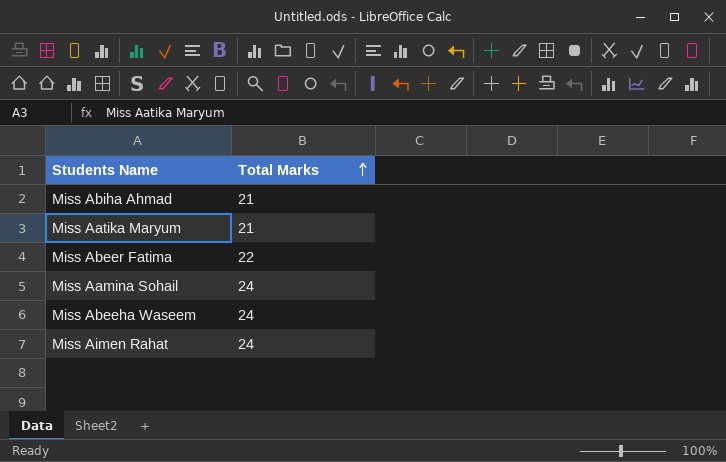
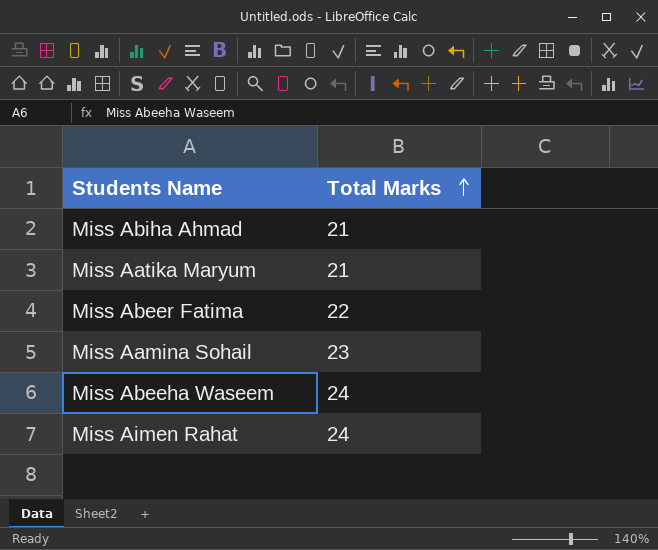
Miss Aamina Sohail | Total Marks: 24 -> 23

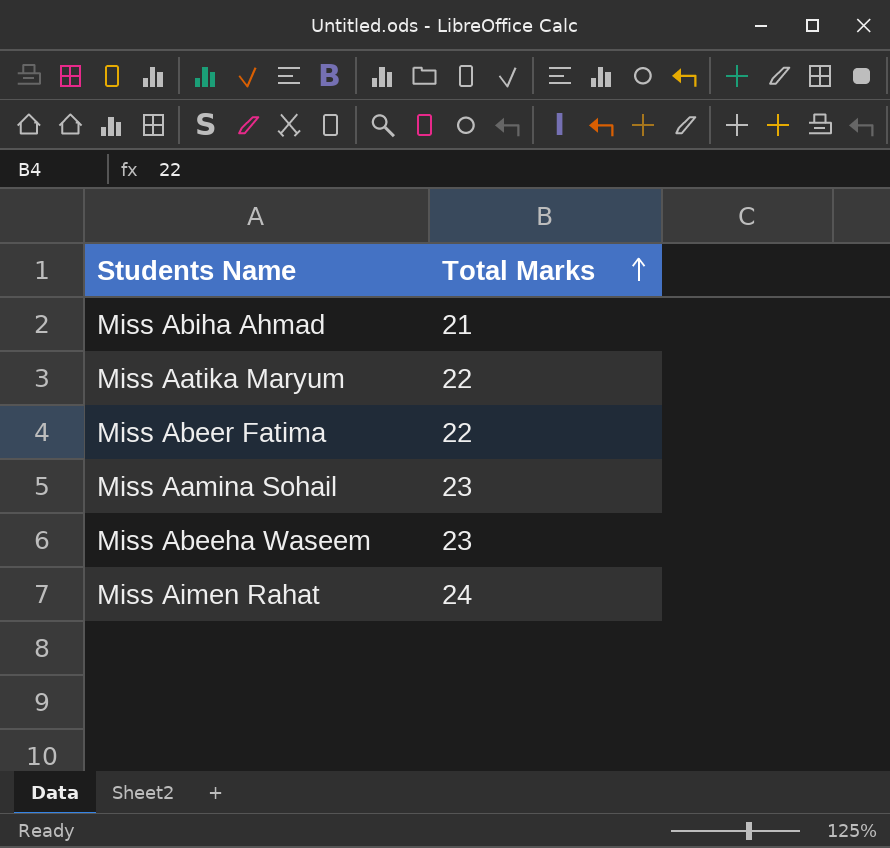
Miss Aatika Maryum | Total Marks: 21 -> 22
Miss Abeeha Waseem | Total Marks: 24 -> 23

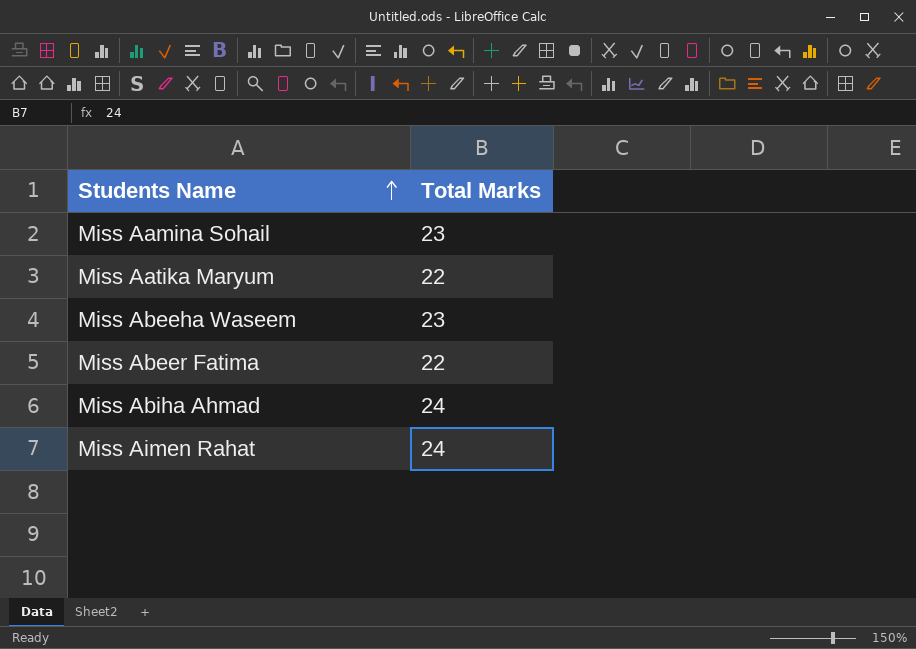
row order: Total Marks ascending -> Students Name ascending
Miss Abiha Ahmad | Total Marks: 21 -> 24

